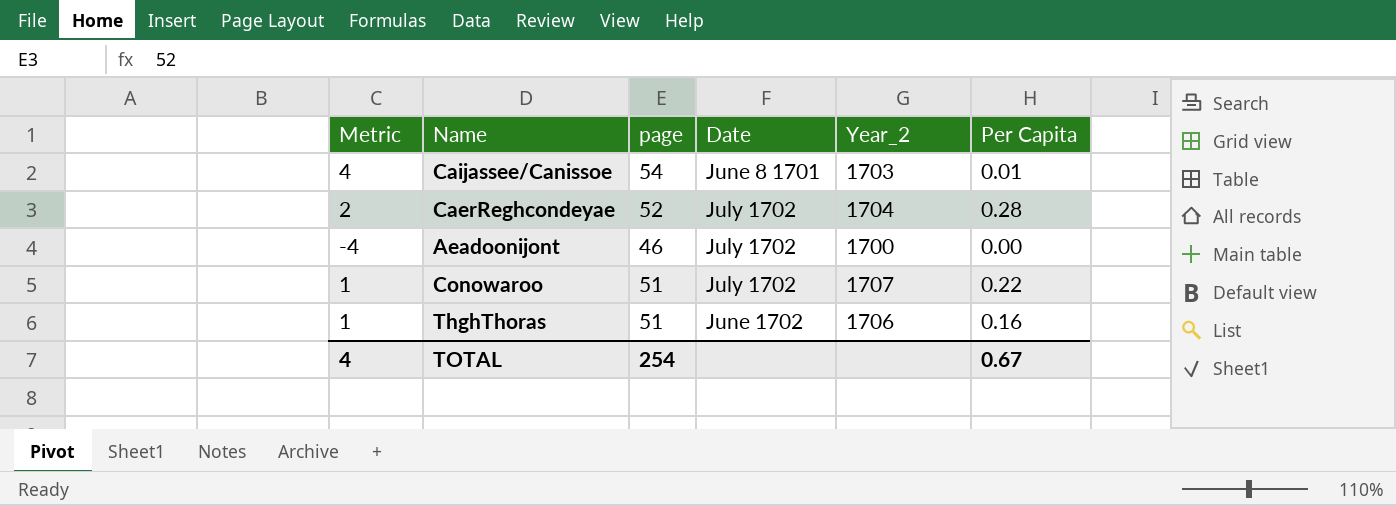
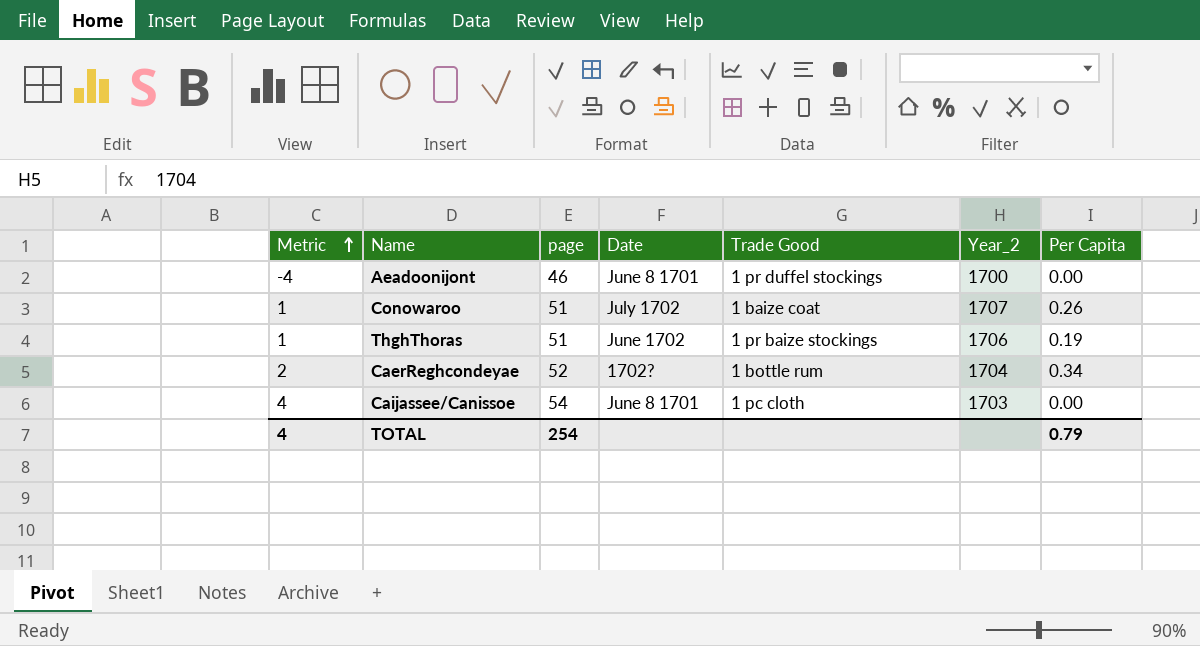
row order: none -> Metric ascending
column Trade Good | position: none -> 5
Aeadoonijont | Date: July 1702 -> June 8 1701
Conowaroo | Per Capita: 0.22 -> 0.26
ThghThoras | Per Capita: 0.16 -> 0.19
CaerReghcondeyae | Date: July 1702 -> 1702?
CaerReghcondeyae | Per Capita: 0.28 -> 0.34
Caijassee/Canissoe | Per Capita: 0.01 -> 0.00
TOTAL | Per Capita: 0.67 -> 0.79

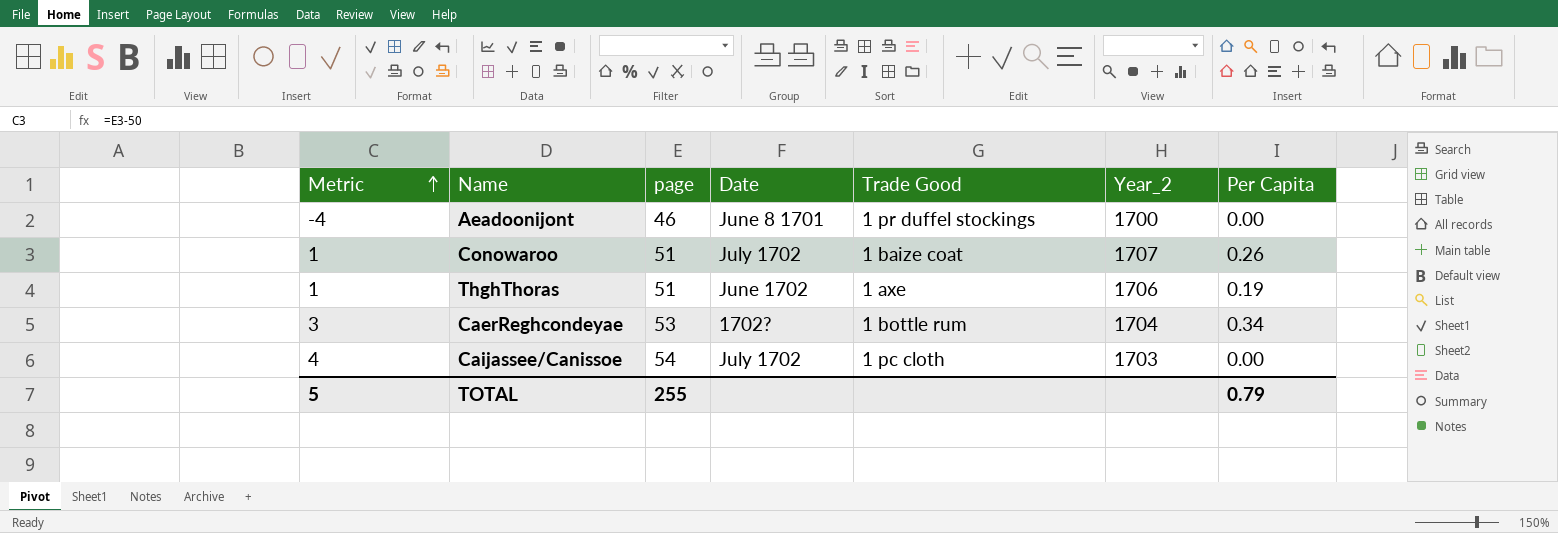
ThghThoras | Trade Good: 1 pr baize stockings -> 1 axe
CaerReghcondeyae | Metric: 2 -> 3
CaerReghcondeyae | page: 52 -> 53
Caijassee/Canissoe | Date: June 8 1701 -> July 1702
TOTAL | Metric: 4 -> 5
TOTAL | page: 254 -> 255

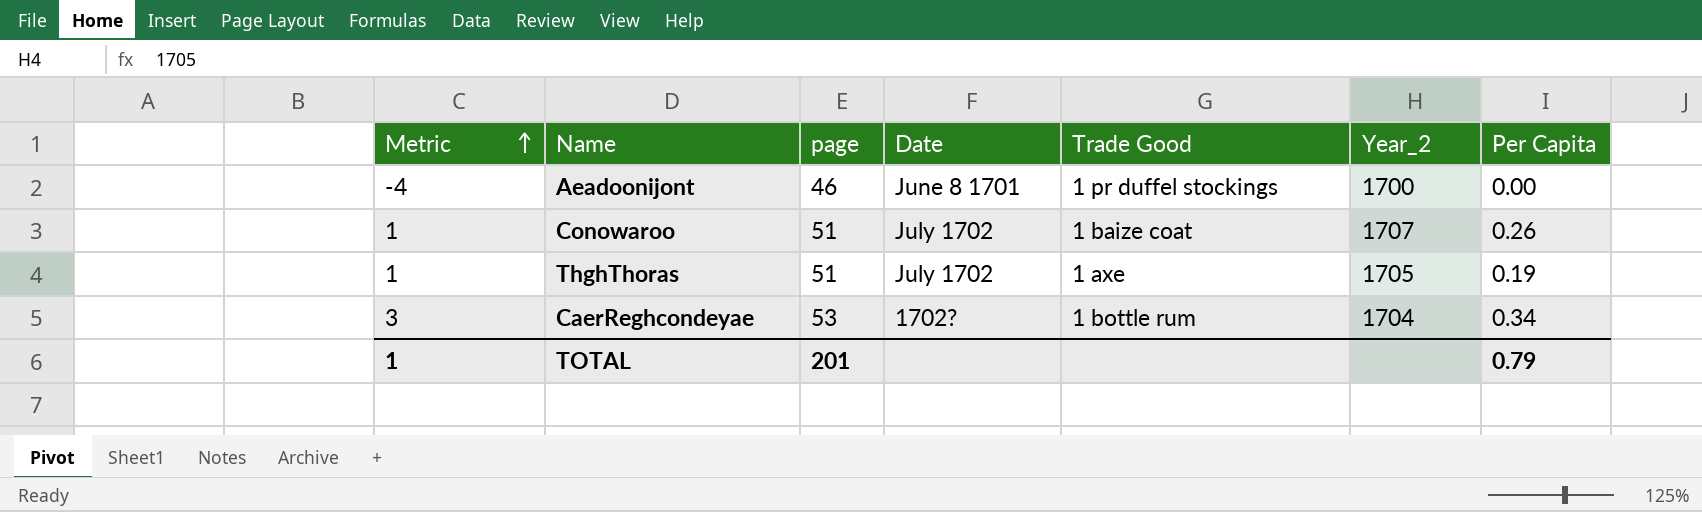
row Caijassee/Canissoe: 4 | 54 | July 1702 | 1 pc cloth | 1703 | 0.00 -> none
ThghThoras | Date: June 1702 -> July 1702
ThghThoras | Year_2: 1706 -> 1705
TOTAL | Metric: 5 -> 1
TOTAL | page: 255 -> 201

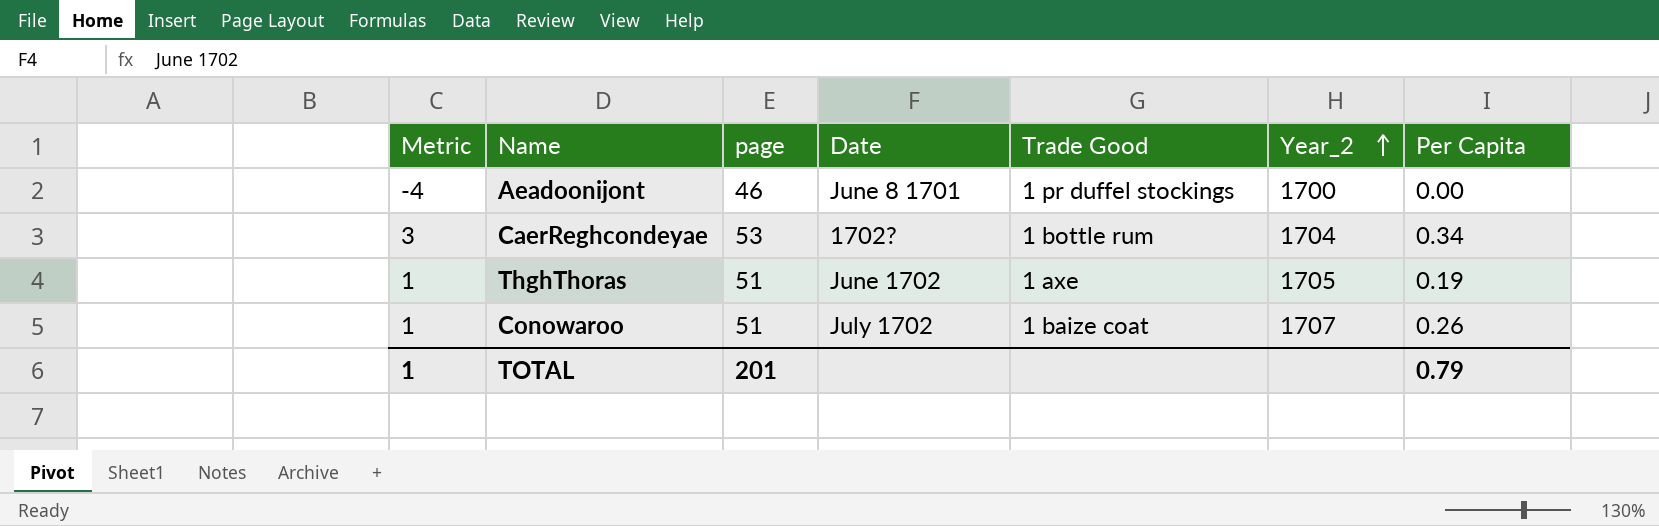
row order: Metric ascending -> Year_2 ascending
ThghThoras | Date: July 1702 -> June 1702

